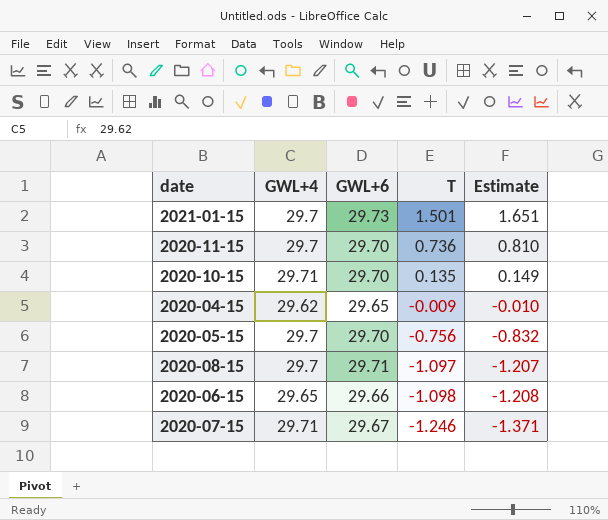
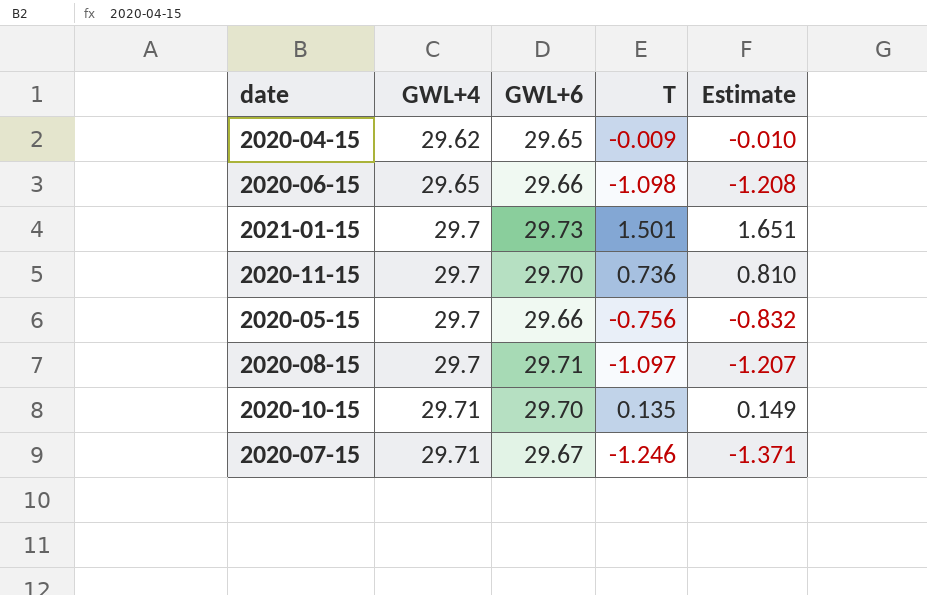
row order: T descending -> GWL+4 ascending
2020-05-15 | GWL+6: 29.70 -> 29.66

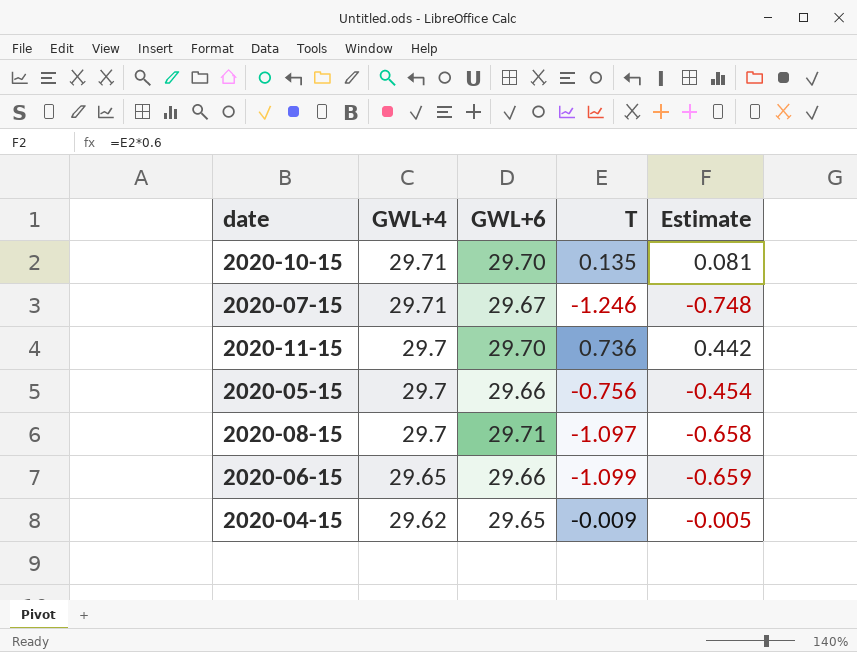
row order: GWL+4 ascending -> GWL+4 descending
column Estimate | formula: [T] * 1.1 -> [T] * 0.6
row 2021-01-15: 29.7 | 29.73 | 1.501 | 1.651 -> none
2020-06-15 | T: -1.098 -> -1.099

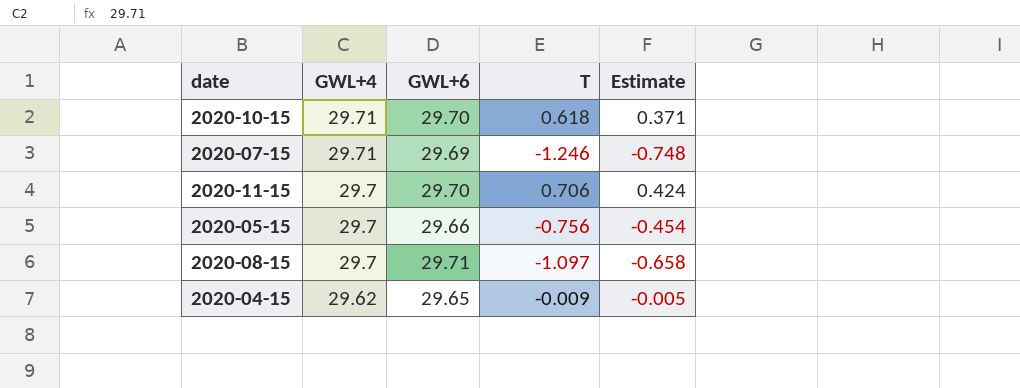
row 2020-06-15: 29.65 | 29.66 | -1.099 | -0.659 -> none
2020-10-15 | T: 0.135 -> 0.618
2020-10-15 | Estimate: 0.081 -> 0.371
2020-07-15 | GWL+6: 29.67 -> 29.69
2020-11-15 | T: 0.736 -> 0.706
2020-11-15 | Estimate: 0.442 -> 0.424

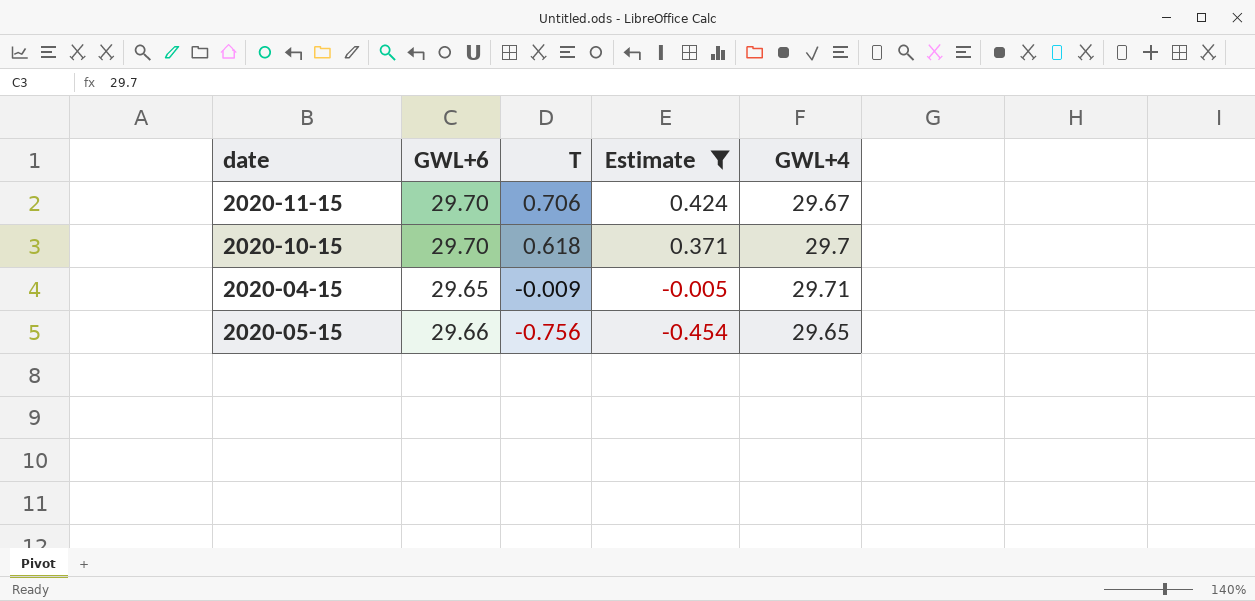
filter: none -> Estimate >= -0.454
row order: GWL+4 descending -> T descending
column GWL+4 | position: 2 -> 5
2020-11-15 | GWL+4: 29.7 -> 29.67
2020-10-15 | GWL+4: 29.71 -> 29.7
2020-04-15 | GWL+4: 29.62 -> 29.71
2020-05-15 | GWL+4: 29.7 -> 29.65

